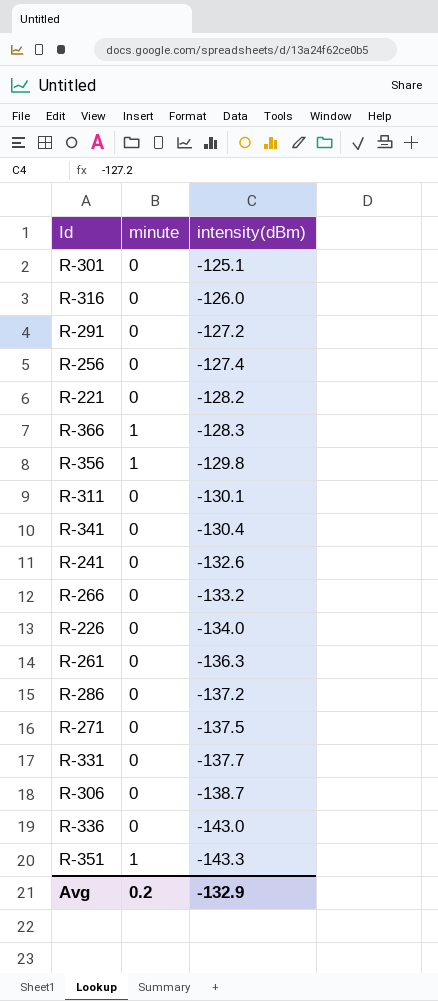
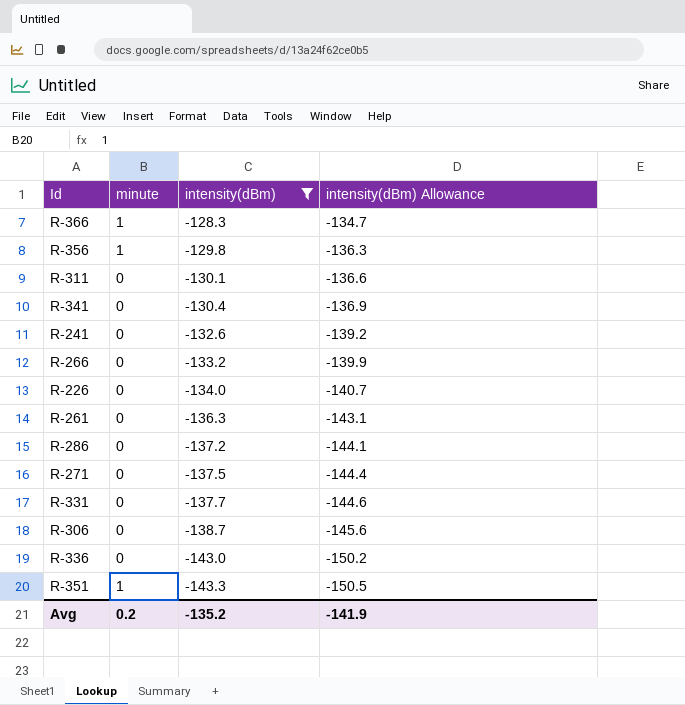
filter: none -> intensity(dBm) <= -128.3
column intensity(dBm) Allowance | formula: none -> [intensity(dBm)] * 1.05
Avg | intensity(dBm): -132.9 -> -135.2

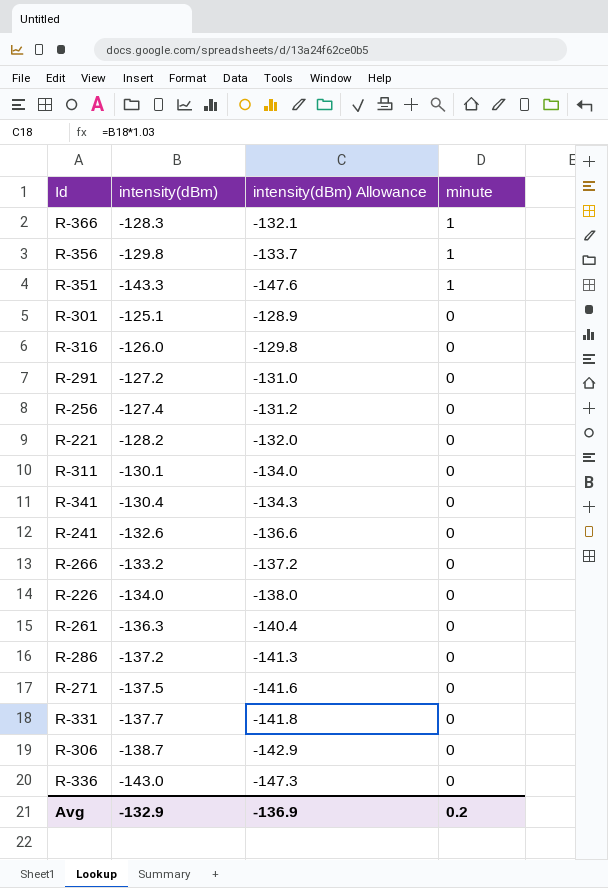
filter: intensity(dBm) <= -128.3 -> none
row order: intensity(dBm) descending -> minute descending
column intensity(dBm) Allowance | formula: [intensity(dBm)] * 1.05 -> [intensity(dBm)] * 1.03
column minute | position: 2 -> 4
Avg | intensity(dBm): -135.2 -> -132.9
Avg | intensity(dBm) Allowance: -141.9 -> -136.9

